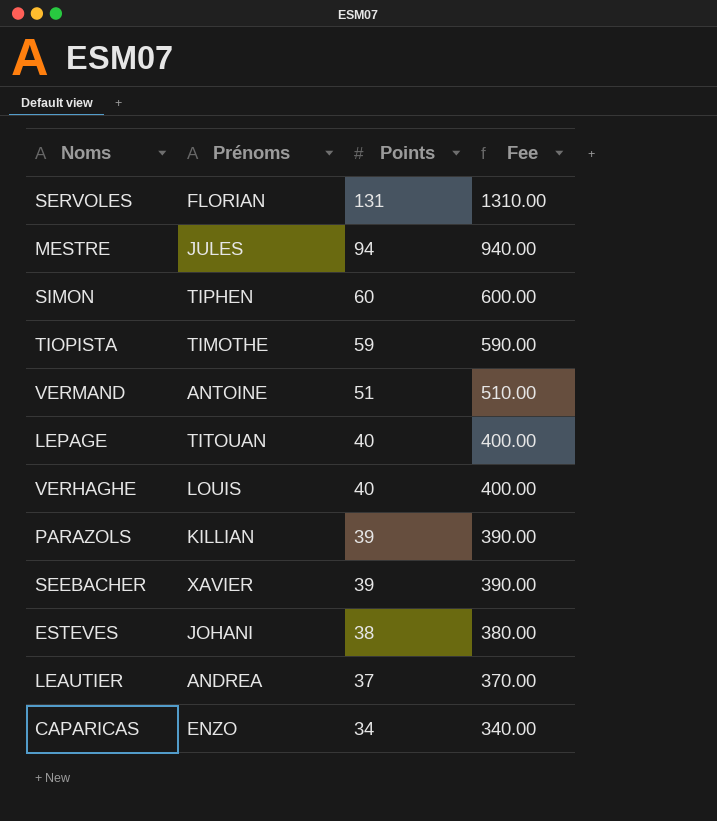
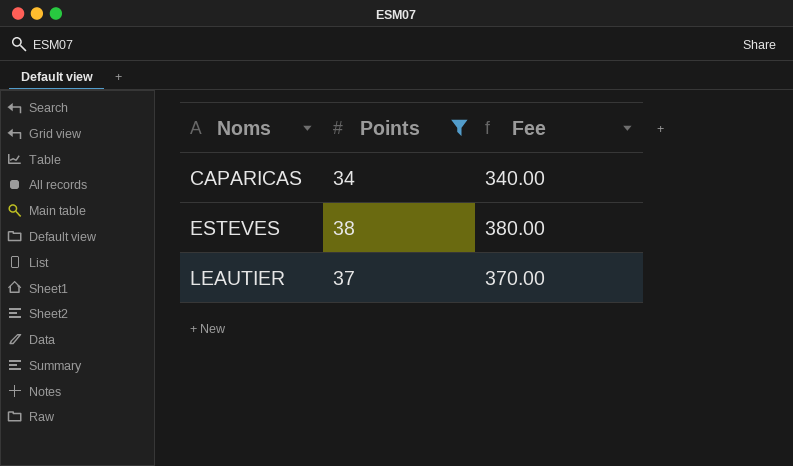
filter: none -> Points <= 38
row order: Points descending -> Noms ascending
column Prénoms | position: 2 -> none

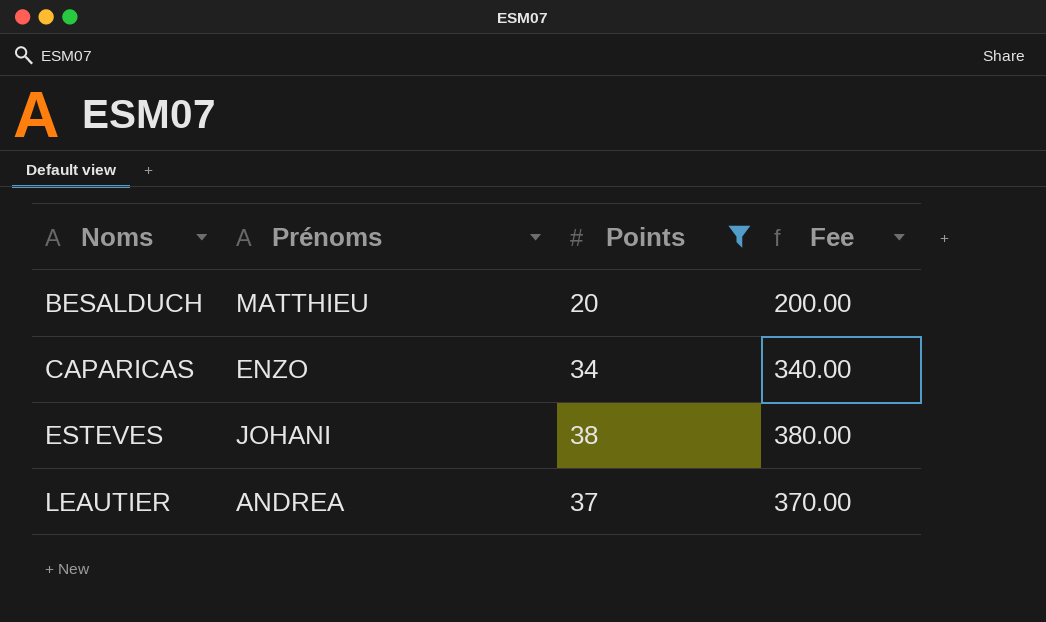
column Prénoms | position: none -> 2
row BESALDUCH: none -> MATTHIEU | 20 | 200.00

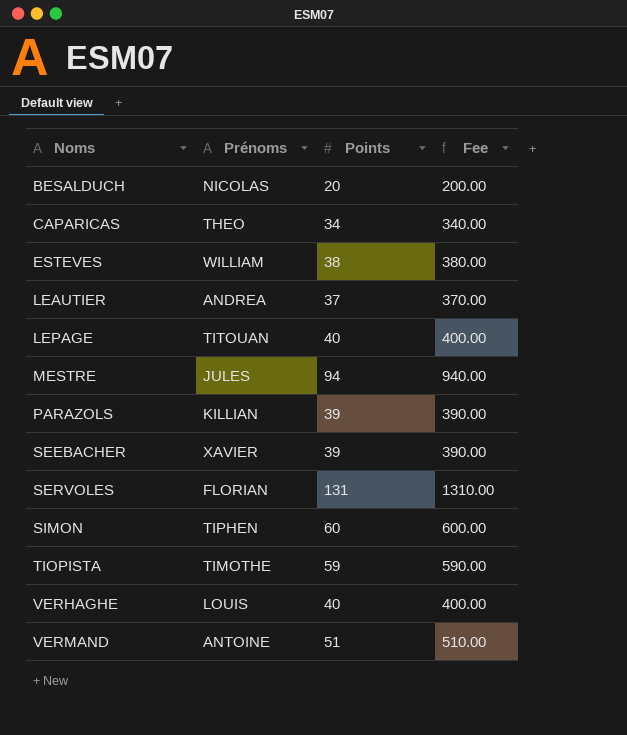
filter: Points <= 38 -> none
BESALDUCH | Prénoms: MATTHIEU -> NICOLAS
CAPARICAS | Prénoms: ENZO -> THEO
ESTEVES | Prénoms: JOHANI -> WILLIAM

